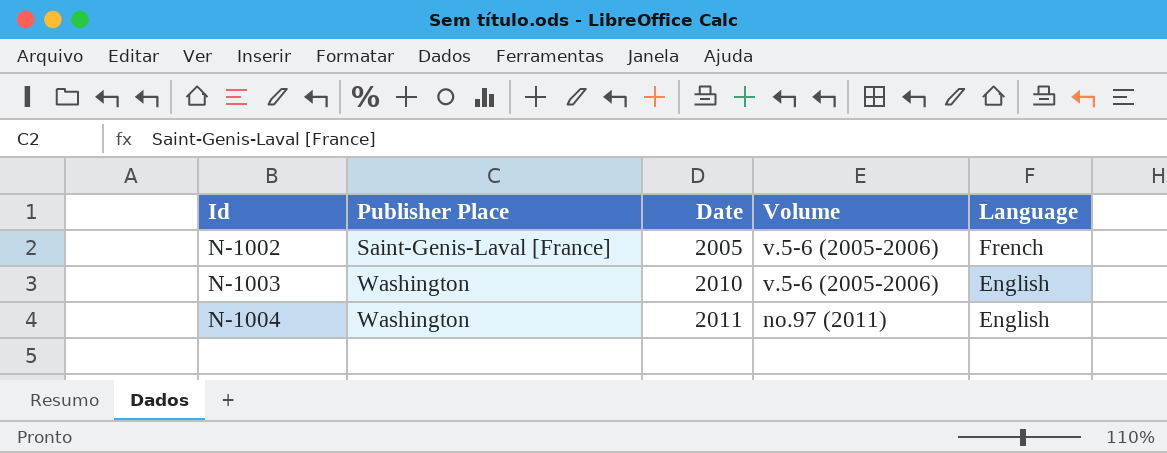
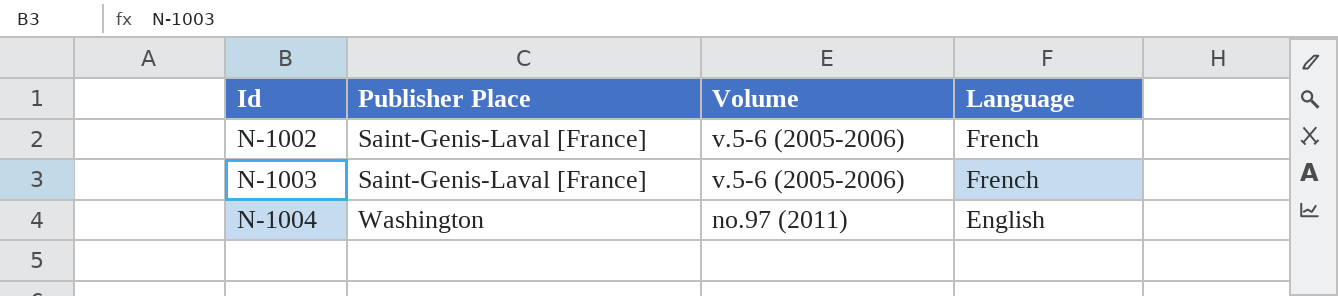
column Date | position: 3 -> none
N-1003 | Publisher Place: Washington -> Saint-Genis-Laval [France]
N-1003 | Language: English -> French

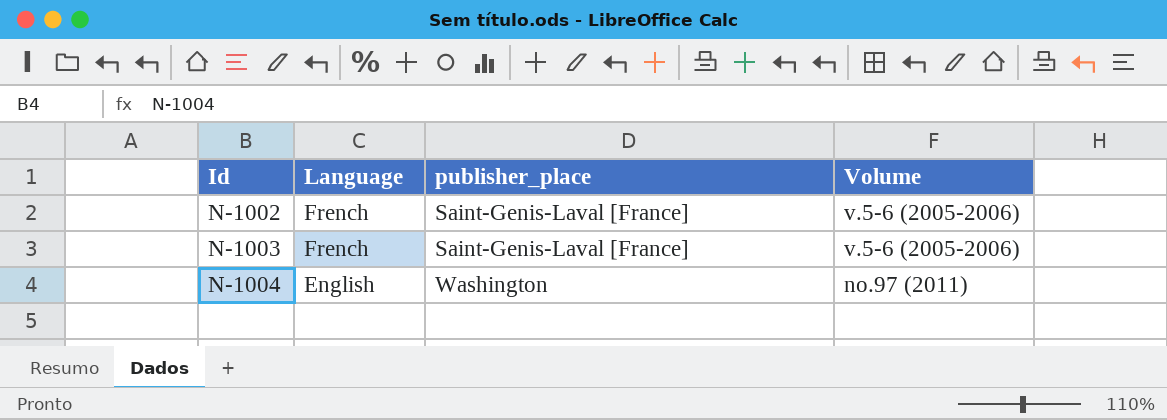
column Language | position: 4 -> 2
column name: Publisher Place -> publisher_place

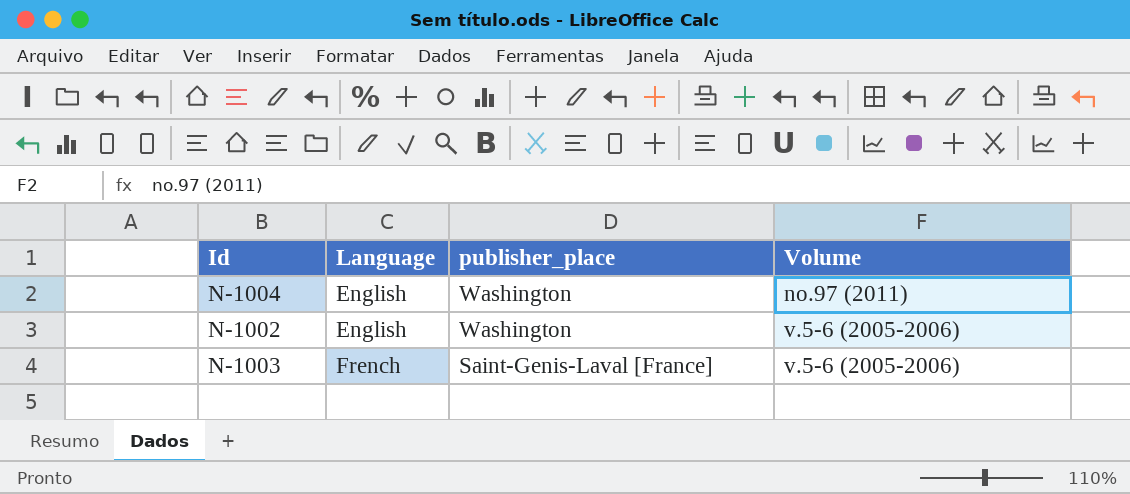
row order: Id ascending -> Language ascending
N-1002 | Language: French -> English
N-1002 | publisher_place: Saint-Genis-Laval [France] -> Washington

